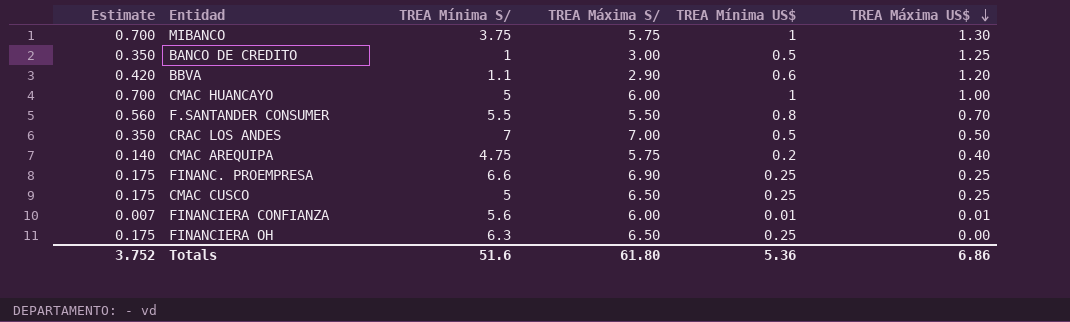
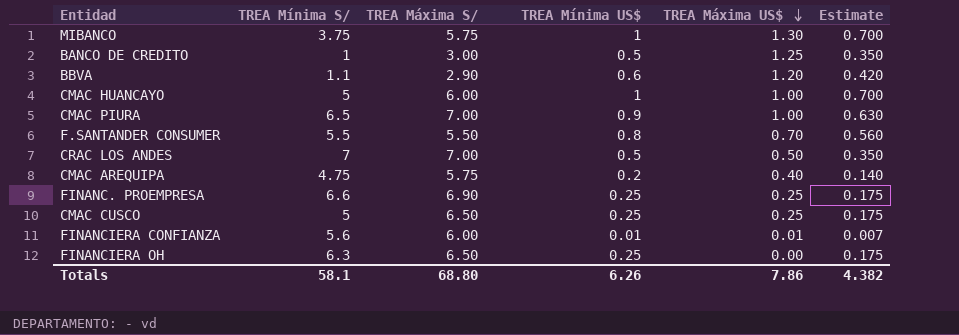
column Estimate | position: 1 -> 6
row CMAC PIURA: none -> 6.5 | 7.00 | 0.9 | 1.00 | 0.630
Totals | TREA Mínima S/: 51.6 -> 58.1
Totals | TREA Máxima S/: 61.80 -> 68.80
Totals | TREA Mínima US$: 5.36 -> 6.26
Totals | TREA Máxima US$: 6.86 -> 7.86
Totals | Estimate: 3.752 -> 4.382

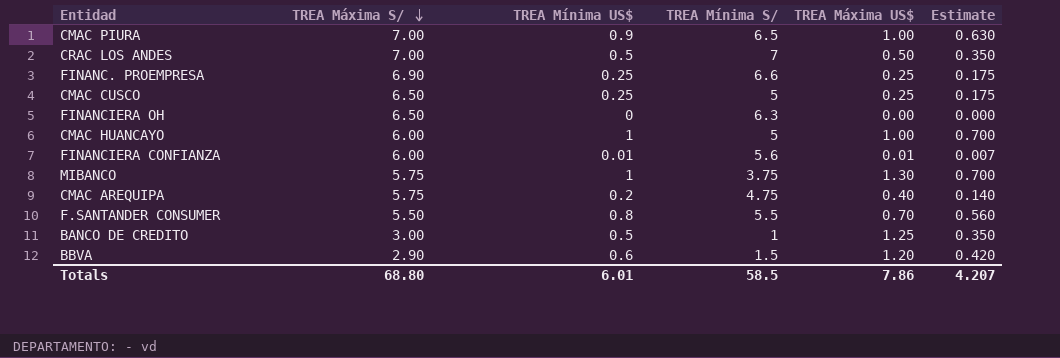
row order: TREA Máxima US$ descending -> TREA Máxima S/ descending
column TREA Mínima S/ | position: 2 -> 4
FINANCIERA OH | TREA Mínima US$: 0.25 -> 0
FINANCIERA OH | Estimate: 0.175 -> 0.000
BBVA | TREA Mínima S/: 1.1 -> 1.5
Totals | TREA Mínima US$: 6.26 -> 6.01
Totals | TREA Mínima S/: 58.1 -> 58.5
Totals | Estimate: 4.382 -> 4.207

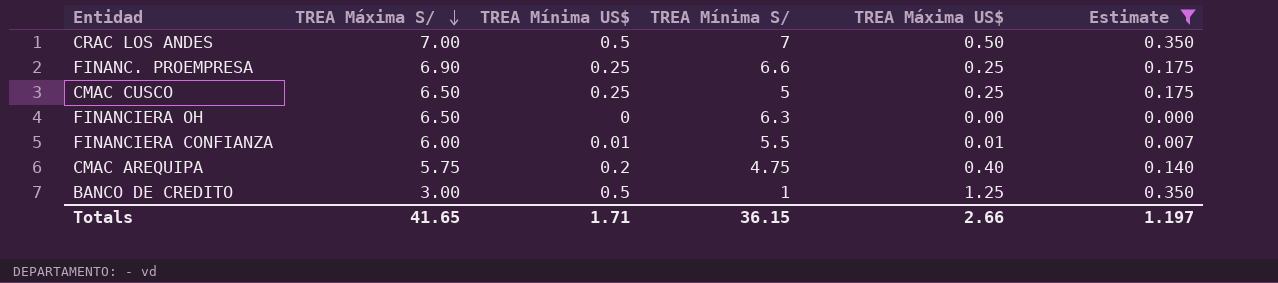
filter: none -> Estimate <= 0.350
FINANCIERA CONFIANZA | TREA Mínima S/: 5.6 -> 5.5
Totals | TREA Máxima S/: 68.80 -> 41.65
Totals | TREA Mínima US$: 6.01 -> 1.71
Totals | TREA Mínima S/: 58.5 -> 36.15
Totals | TREA Máxima US$: 7.86 -> 2.66
Totals | Estimate: 4.207 -> 1.197

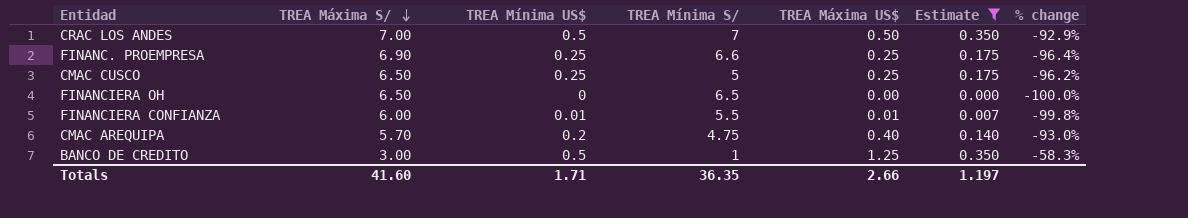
column % change | formula: none -> ([TREA Máxima US$] - [TREA Máxima S/]) / [TREA Máxima S/]
FINANCIERA OH | TREA Mínima S/: 6.3 -> 6.5
CMAC AREQUIPA | TREA Máxima S/: 5.75 -> 5.70
Totals | TREA Máxima S/: 41.65 -> 41.60
Totals | TREA Mínima S/: 36.15 -> 36.35

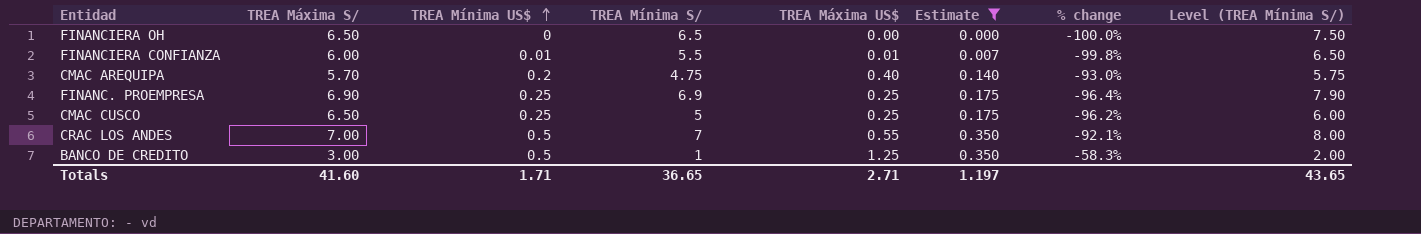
row order: TREA Máxima S/ descending -> TREA Mínima US$ ascending
column Level (TREA Mínima S/) | formula: none -> [TREA Mínima S/] + 1
FINANC. PROEMPRESA | TREA Mínima S/: 6.6 -> 6.9
CRAC LOS ANDES | TREA Máxima US$: 0.50 -> 0.55
CRAC LOS ANDES | % change: -92.9% -> -92.1%
Totals | TREA Mínima S/: 36.35 -> 36.65
Totals | TREA Máxima US$: 2.66 -> 2.71

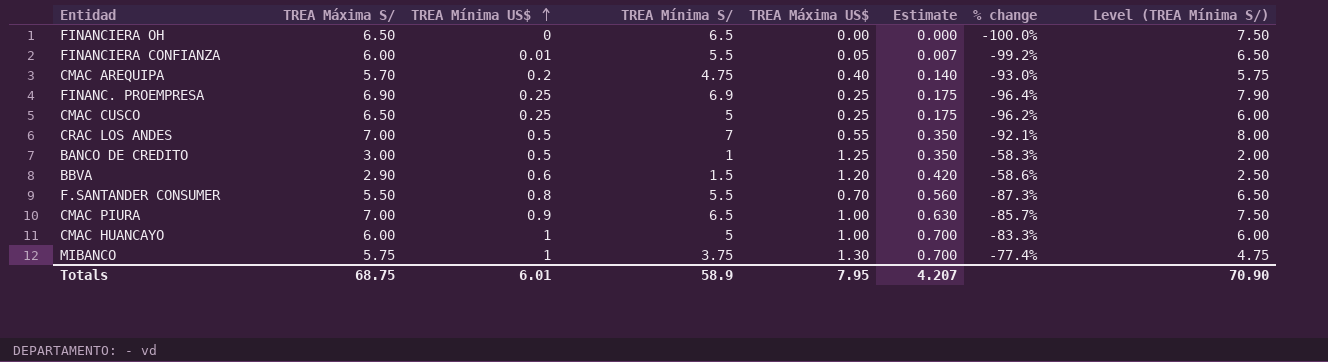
filter: Estimate <= 0.350 -> none
FINANCIERA CONFIANZA | TREA Máxima US$: 0.01 -> 0.05
FINANCIERA CONFIANZA | % change: -99.8% -> -99.2%
Totals | TREA Máxima S/: 41.60 -> 68.75
Totals | TREA Mínima US$: 1.71 -> 6.01
Totals | TREA Mínima S/: 36.65 -> 58.9
Totals | TREA Máxima US$: 2.71 -> 7.95
Totals | Estimate: 1.197 -> 4.207
Totals | Level (TREA Mínima S/): 43.65 -> 70.90

